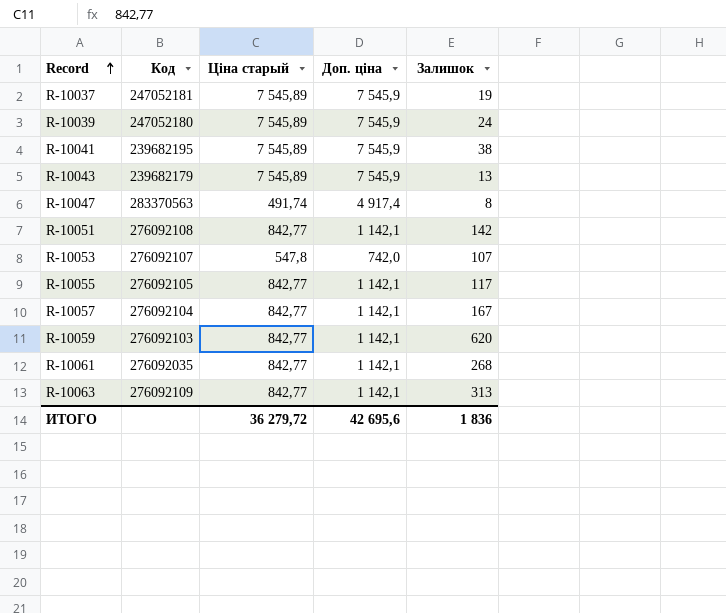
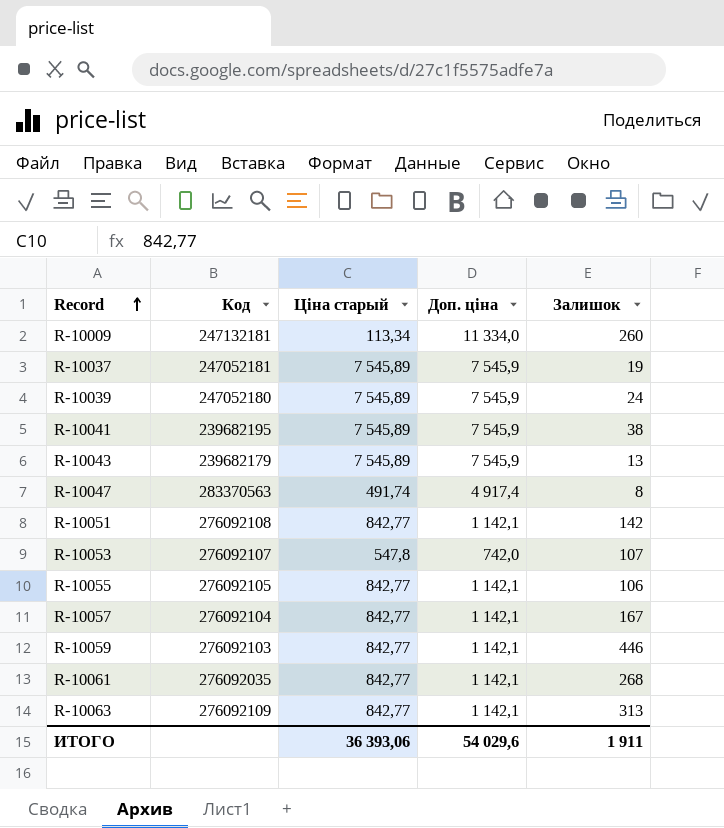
row R-10009: none -> 247132181 | 113,34 | 11 334,0 | 260
R-10055 | Залишок: 117 -> 106
R-10059 | Залишок: 620 -> 446
ИТОГО | Ціна старый: 36 279,72 -> 36 393,06
ИТОГО | Доп. ціна: 42 695,6 -> 54 029,6
ИТОГО | Залишок: 1 836 -> 1 911

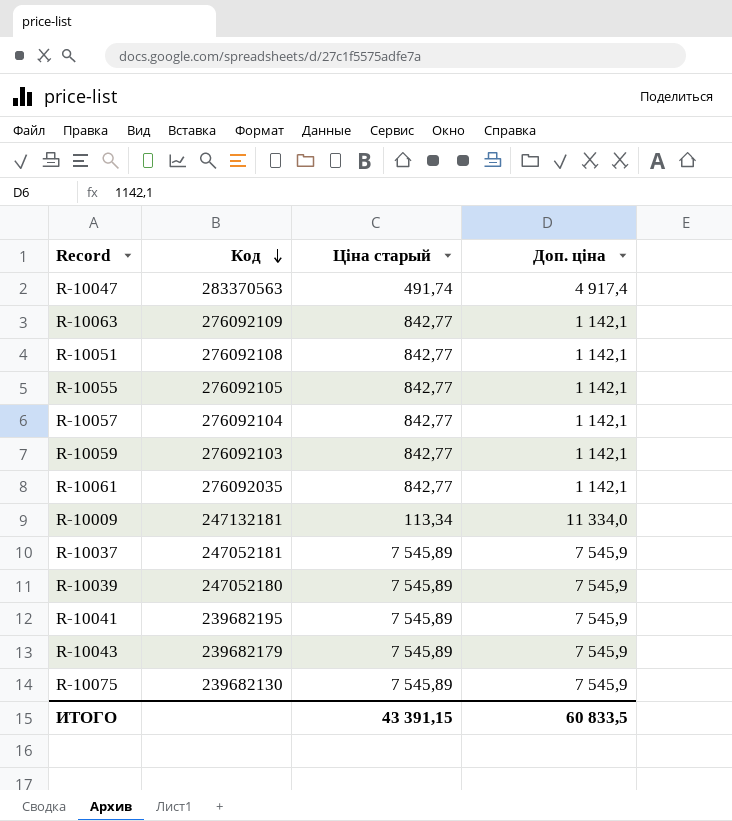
row order: Record ascending -> Код descending
column Залишок | position: 5 -> none
row R-10053: 276092107 | 547,8 | 742,0 | 107 -> none
row R-10075: none -> 239682130 | 7 545,89 | 7 545,9
ИТОГО | Ціна старый: 36 393,06 -> 43 391,15
ИТОГО | Доп. ціна: 54 029,6 -> 60 833,5

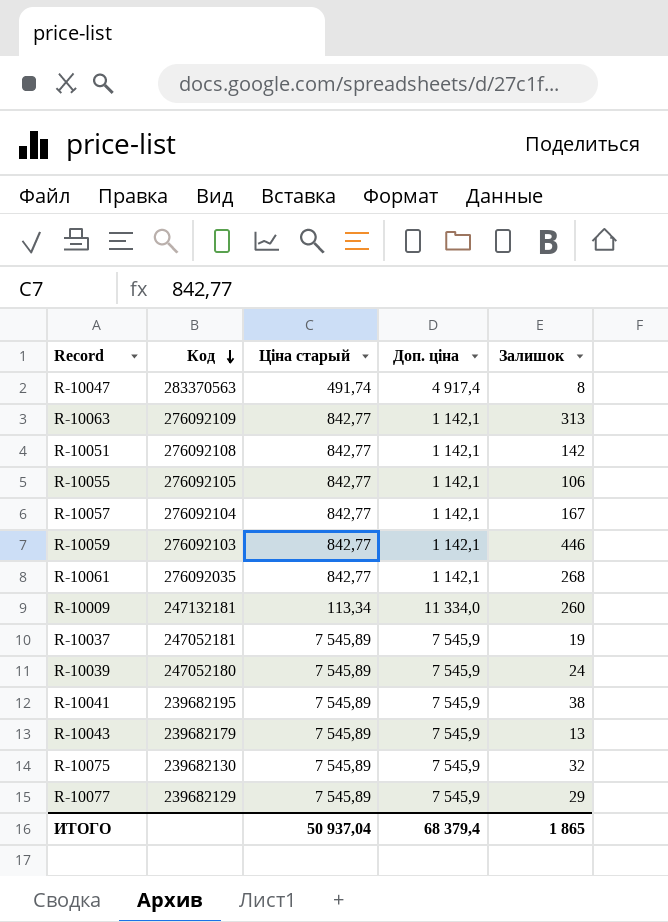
column Залишок | position: none -> 5
row R-10077: none -> 239682129 | 7 545,89 | 7 545,9 | 29
ИТОГО | Ціна старый: 43 391,15 -> 50 937,04
ИТОГО | Доп. ціна: 60 833,5 -> 68 379,4

